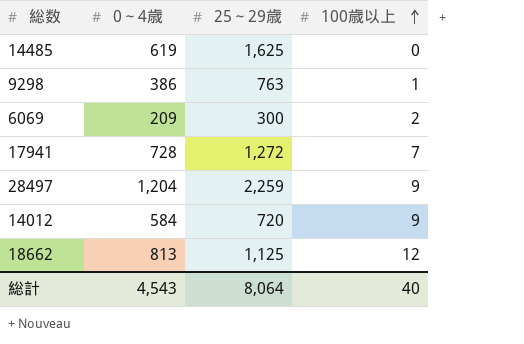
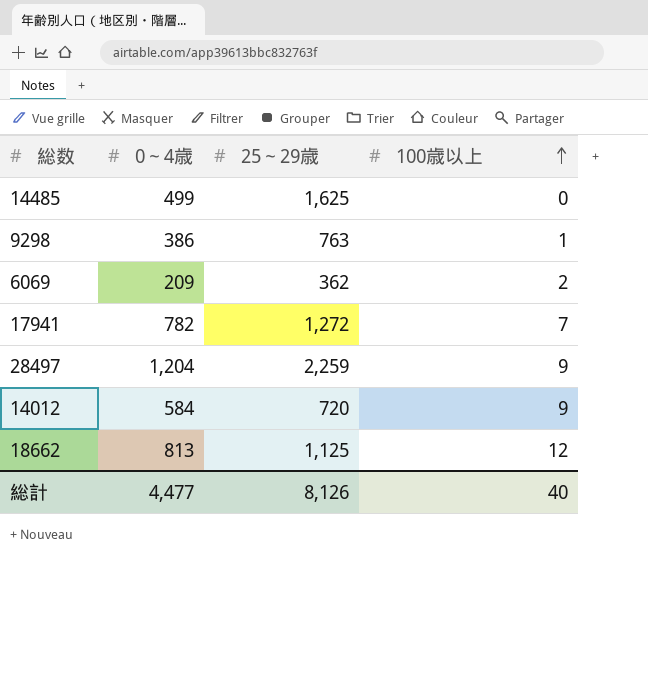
14485 | 0～4歳: 619 -> 499
6069 | 25～29歳: 300 -> 362
17941 | 0～4歳: 728 -> 782
総計 | 0～4歳: 4,543 -> 4,477
総計 | 25～29歳: 8,064 -> 8,126

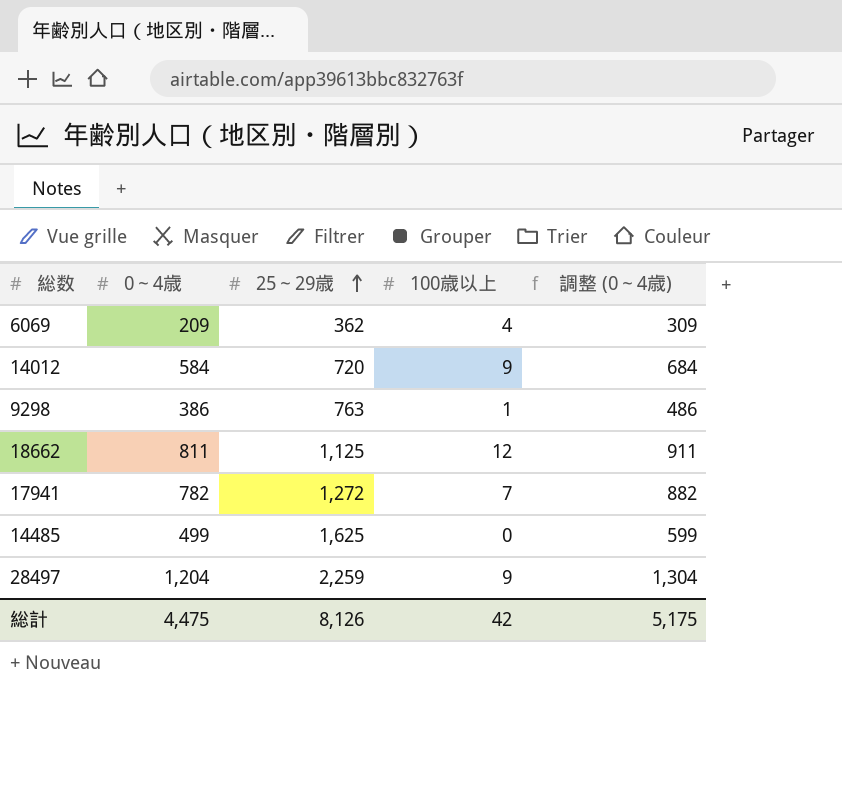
row order: 100歳以上 ascending -> 25～29歳 ascending
column 調整 (0～4歳) | formula: none -> [0～4歳] + 100
6069 | 100歳以上: 2 -> 4
18662 | 0～4歳: 813 -> 811
総計 | 0～4歳: 4,477 -> 4,475
総計 | 100歳以上: 40 -> 42

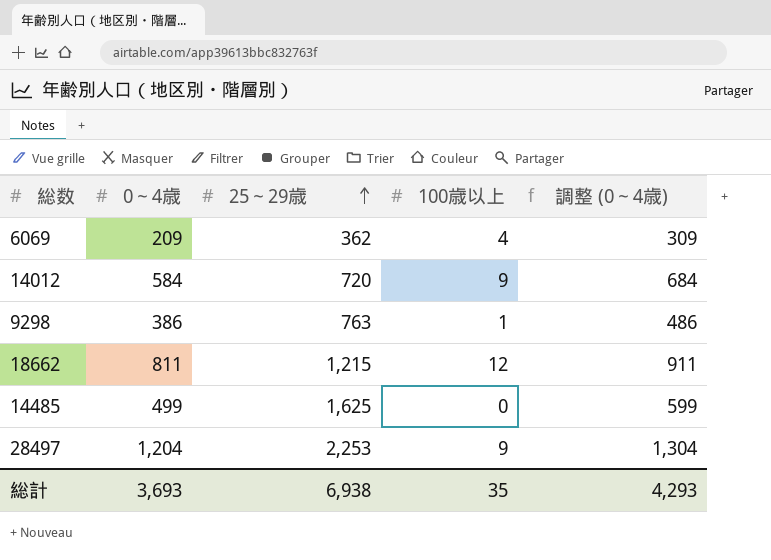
row 17941: 782 | 1,272 | 7 | 882 -> none
18662 | 25～29歳: 1,125 -> 1,215
28497 | 25～29歳: 2,259 -> 2,253
総計 | 0～4歳: 4,475 -> 3,693
総計 | 25～29歳: 8,126 -> 6,938
総計 | 100歳以上: 42 -> 35
総計 | 調整 (0～4歳): 5,175 -> 4,293

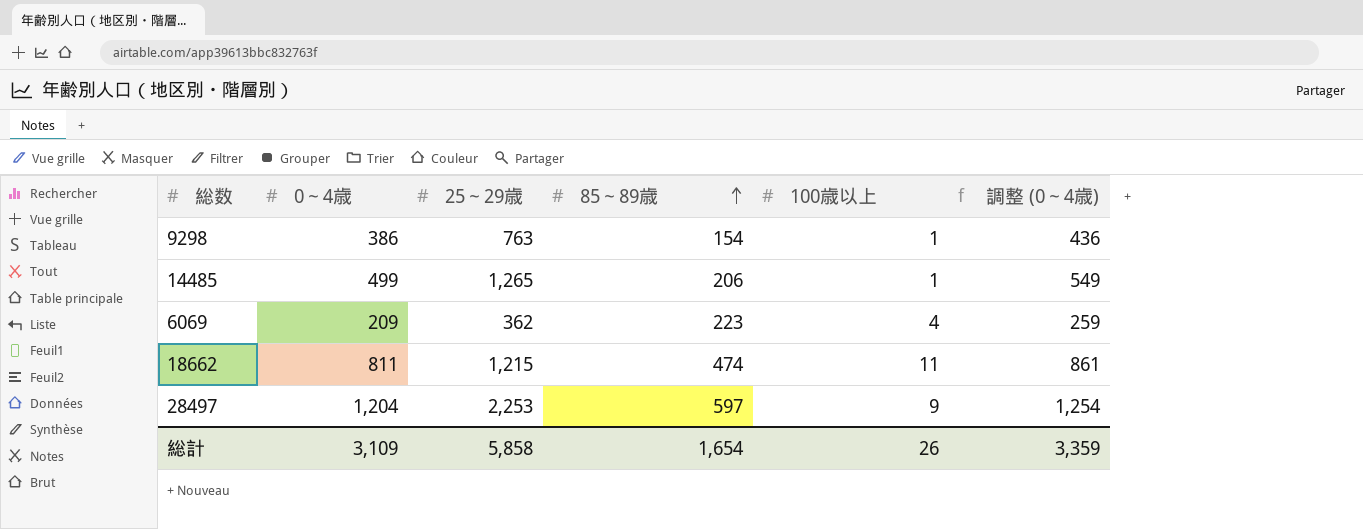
row order: 25～29歳 ascending -> 85～89歳 ascending
column 85～89歳 | position: none -> 4
column 調整 (0～4歳) | formula: [0～4歳] + 100 -> [0～4歳] + 50
row 14012: 584 | 720 | 9 | 684 -> none
14485 | 25～29歳: 1,625 -> 1,265
14485 | 100歳以上: 0 -> 1
18662 | 100歳以上: 12 -> 11
総計 | 0～4歳: 3,693 -> 3,109
総計 | 25～29歳: 6,938 -> 5,858
総計 | 100歳以上: 35 -> 26
総計 | 調整 (0～4歳): 4,293 -> 3,359

